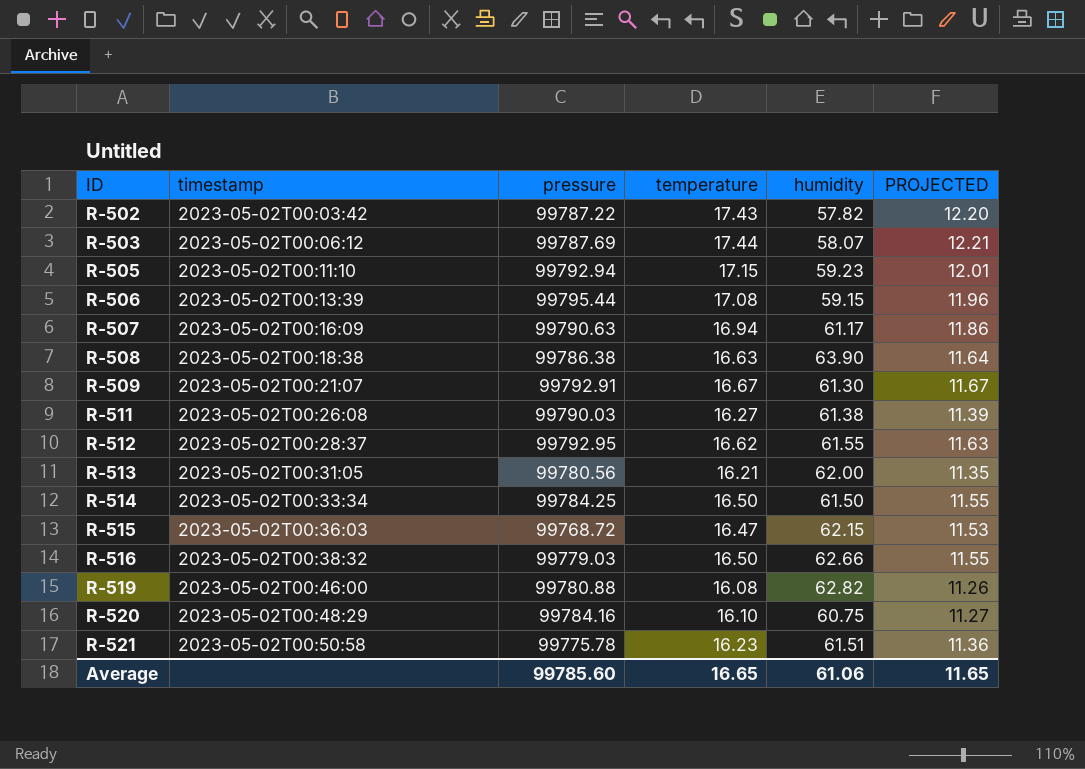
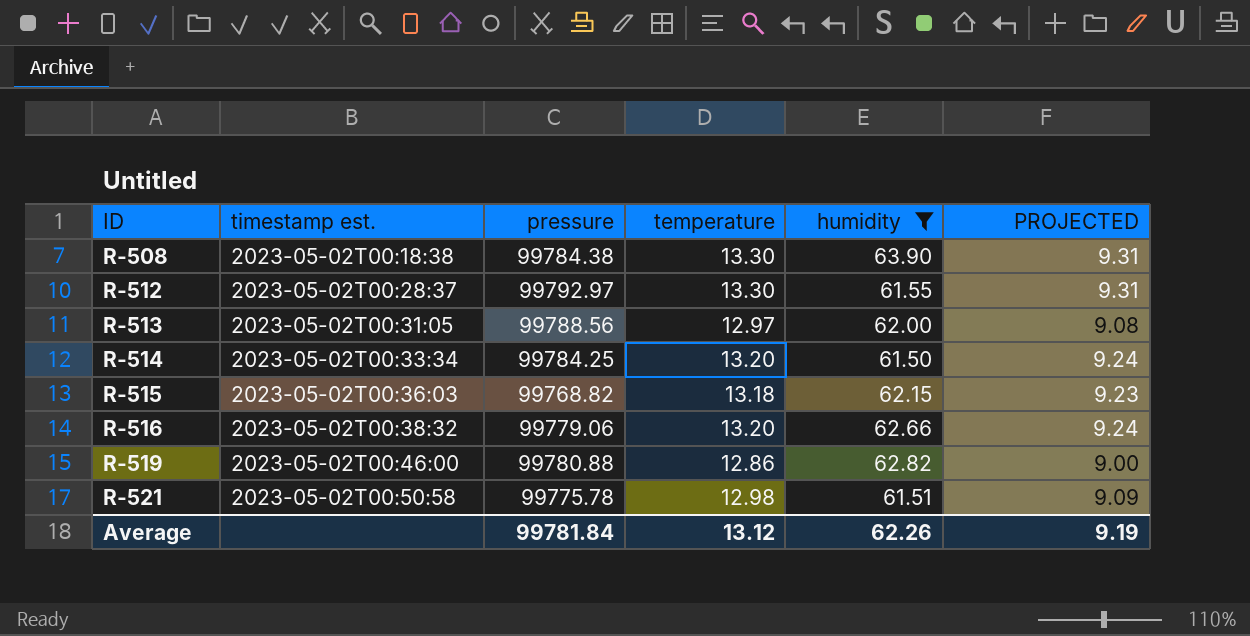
filter: none -> humidity >= 61.50
column name: timestamp -> timestamp est.
R-508 | pressure: 99786.38 -> 99784.38
R-508 | temperature: 16.63 -> 13.30
R-508 | PROJECTED: 11.64 -> 9.31
R-512 | pressure: 99792.95 -> 99792.97
R-512 | temperature: 16.62 -> 13.30
R-512 | PROJECTED: 11.63 -> 9.31
R-513 | pressure: 99780.56 -> 99788.56
R-513 | temperature: 16.21 -> 12.97
R-513 | PROJECTED: 11.35 -> 9.08
R-514 | temperature: 16.50 -> 13.20
R-514 | PROJECTED: 11.55 -> 9.24
R-515 | pressure: 99768.72 -> 99768.82
R-515 | temperature: 16.47 -> 13.18
R-515 | PROJECTED: 11.53 -> 9.23
R-516 | pressure: 99779.03 -> 99779.06
R-516 | temperature: 16.50 -> 13.20
R-516 | PROJECTED: 11.55 -> 9.24
R-519 | temperature: 16.08 -> 12.86
R-519 | PROJECTED: 11.26 -> 9.00
R-521 | temperature: 16.23 -> 12.98
R-521 | PROJECTED: 11.36 -> 9.09
Average | pressure: 99785.60 -> 99781.84
Average | temperature: 16.65 -> 13.12
Average | humidity: 61.06 -> 62.26
Average | PROJECTED: 11.65 -> 9.19

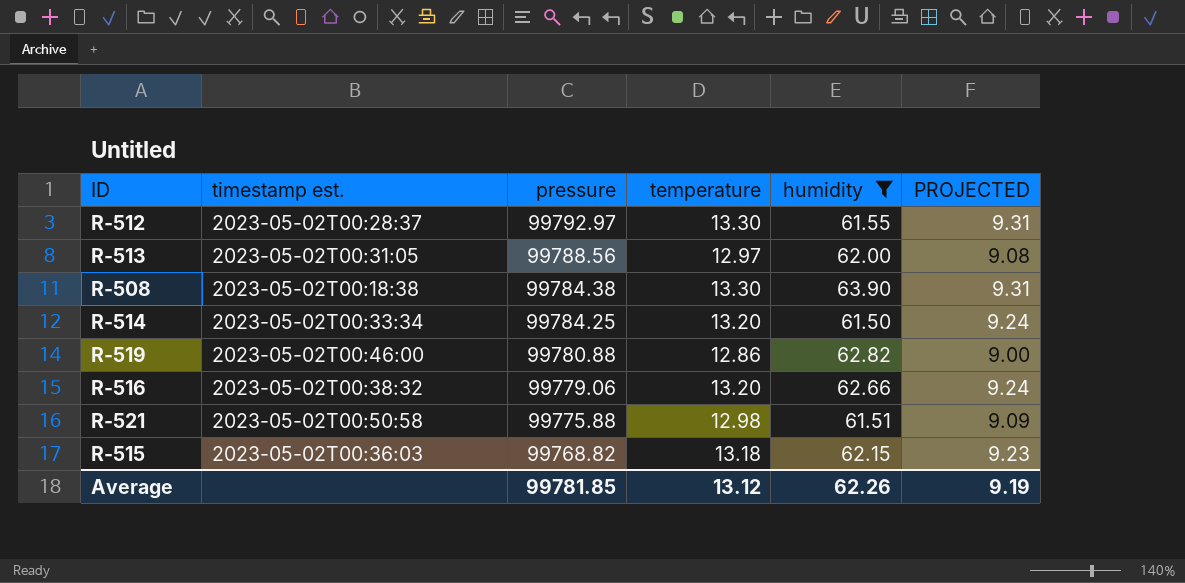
row order: ID ascending -> pressure descending
R-521 | pressure: 99775.78 -> 99775.88
Average | pressure: 99781.84 -> 99781.85

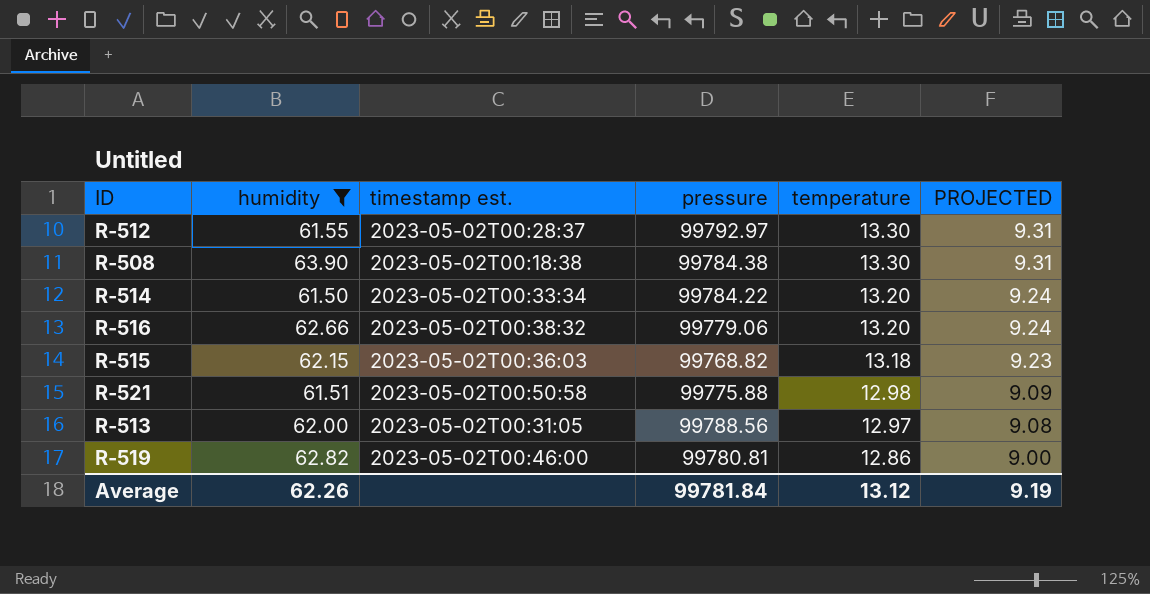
row order: pressure descending -> temperature descending
column humidity | position: 5 -> 2
R-514 | pressure: 99784.25 -> 99784.22
R-519 | pressure: 99780.88 -> 99780.81
Average | pressure: 99781.85 -> 99781.84

